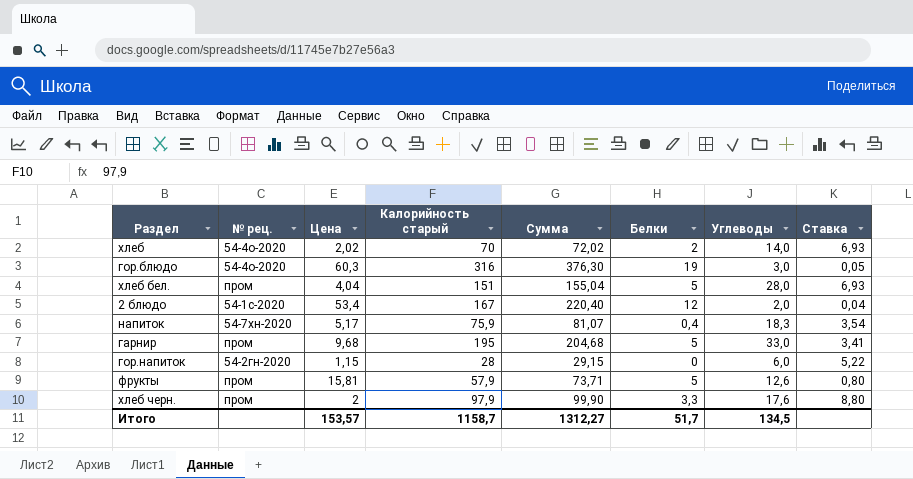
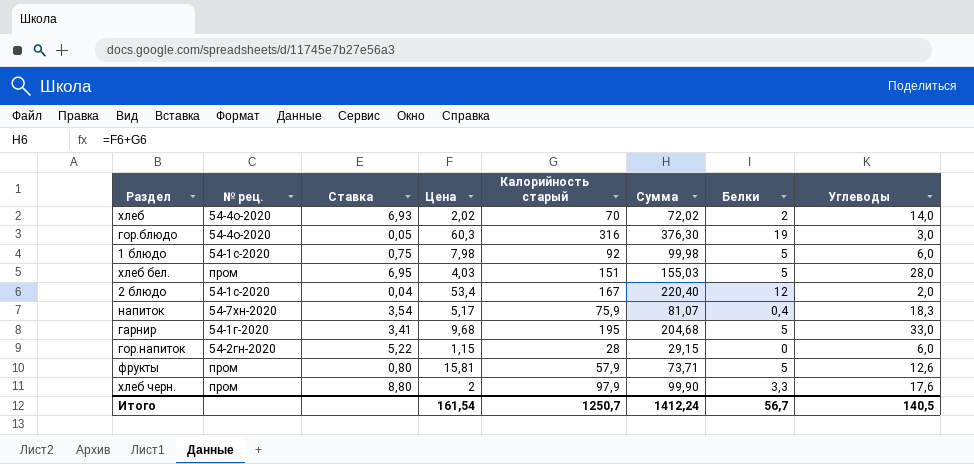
column Ставка | position: 8 -> 3
row 1 блюдо: none -> 54-1с-2020 | 0,75 | 7,98 | 92 | 99,98 | 5 | 6,0
хлеб бел. | Ставка: 6,93 -> 6,95
хлеб бел. | Цена: 4,04 -> 4,03
хлеб бел. | Сумма: 155,04 -> 155,03
гарнир | № рец.: пром -> 54-1г-2020
Итого | Цена: 153,57 -> 161,54
Итого | Калорийность старый: 1158,7 -> 1250,7
Итого | Сумма: 1312,27 -> 1412,24
Итого | Белки: 51,7 -> 56,7
Итого | Углеводы: 134,5 -> 140,5

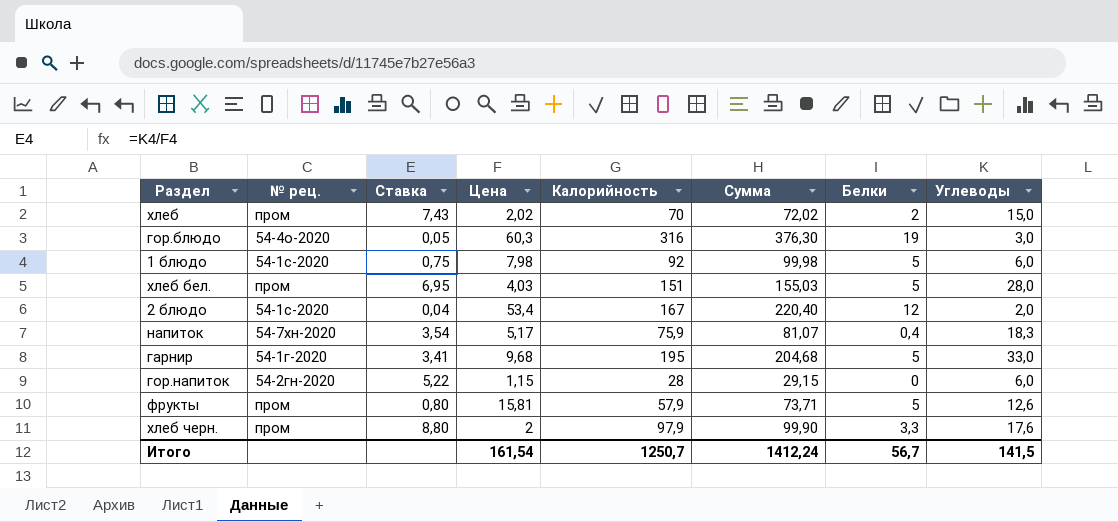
column name: Калорийность старый -> Калорийность
хлеб | № рец.: 54-4о-2020 -> пром
хлеб | Ставка: 6,93 -> 7,43
хлеб | Углеводы: 14,0 -> 15,0
Итого | Углеводы: 140,5 -> 141,5

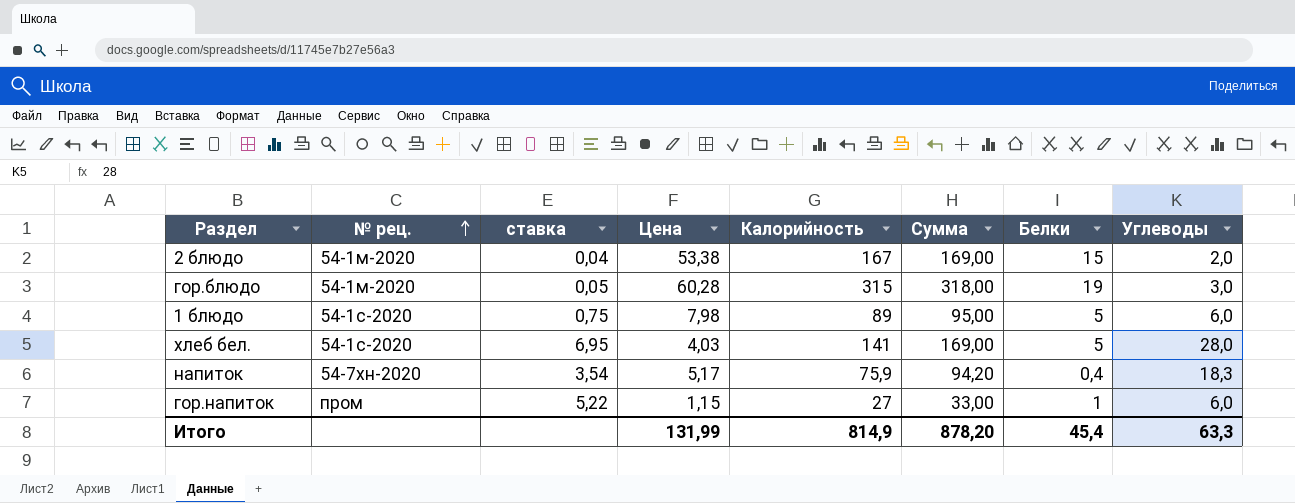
row order: none -> № рец. ascending
column name: Ставка -> ставка
column Сумма | formula: [Цена] + [Калорийность] -> [Калорийность] + [Углеводы]
row хлеб: пром | 7,43 | 2,02 | 70 | 72,02 | 2 | 15,0 -> none
row гарнир: 54-1г-2020 | 3,41 | 9,68 | 195 | 204,68 | 5 | 33,0 -> none
row фрукты: пром | 0,80 | 15,81 | 57,9 | 73,71 | 5 | 12,6 -> none
row хлеб черн.: пром | 8,80 | 2 | 97,9 | 99,90 | 3,3 | 17,6 -> none
2 блюдо | № рец.: 54-1с-2020 -> 54-1м-2020
2 блюдо | Цена: 53,4 -> 53,38
2 блюдо | Белки: 12 -> 15
гор.блюдо | № рец.: 54-4о-2020 -> 54-1м-2020
гор.блюдо | Цена: 60,3 -> 60,28
гор.блюдо | Калорийность: 316 -> 315
1 блюдо | Калорийность: 92 -> 89
хлеб бел. | № рец.: пром -> 54-1с-2020
хлеб бел. | Калорийность: 151 -> 141
гор.напиток | № рец.: 54-2гн-2020 -> пром
гор.напиток | Калорийность: 28 -> 27
гор.напиток | Белки: 0 -> 1
Итого | Цена: 161,54 -> 131,99
Итого | Калорийность: 1250,7 -> 814,9
Итого | Сумма: 1412,24 -> 878,20
Итого | Белки: 56,7 -> 45,4
Итого | Углеводы: 141,5 -> 63,3

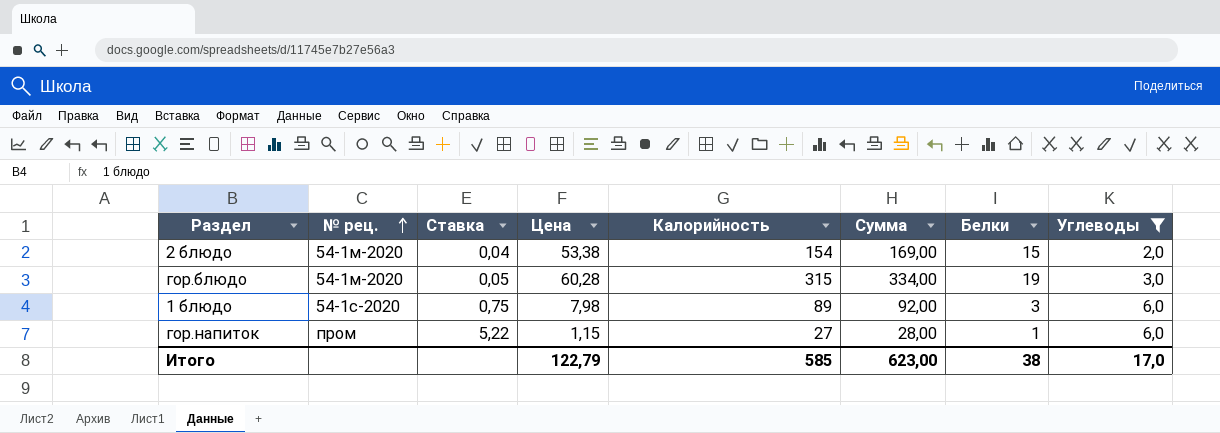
filter: none -> Углеводы <= 6,0
column name: ставка -> Ставка
column Сумма | formula: [Калорийность] + [Углеводы] -> [Калорийность] + [Белки]
2 блюдо | Калорийность: 167 -> 154
1 блюдо | Белки: 5 -> 3
Итого | Цена: 131,99 -> 122,79
Итого | Калорийность: 814,9 -> 585
Итого | Сумма: 878,20 -> 623,00
Итого | Белки: 45,4 -> 38
Итого | Углеводы: 63,3 -> 17,0

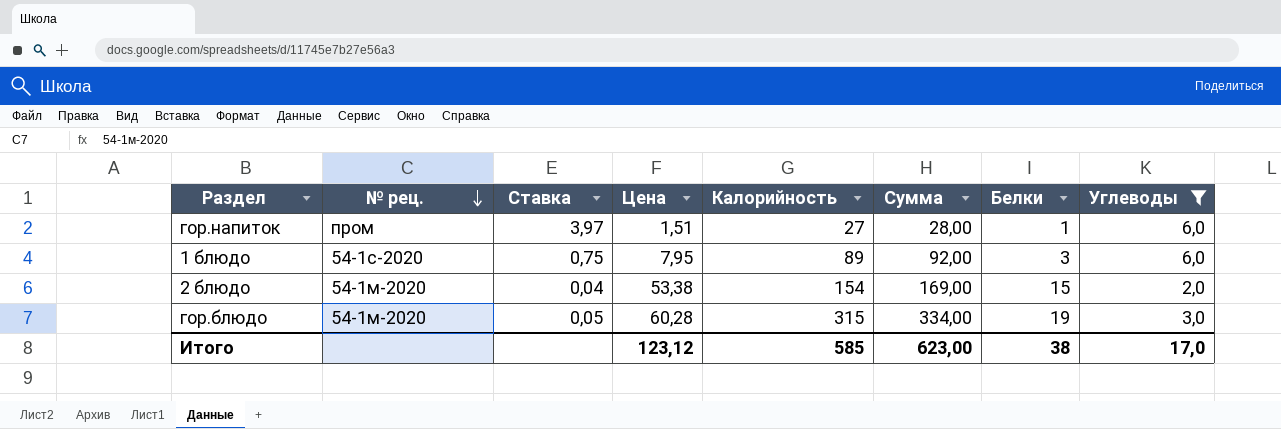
row order: № рец. ascending -> № рец. descending
гор.напиток | Ставка: 5,22 -> 3,97
гор.напиток | Цена: 1,15 -> 1,51
1 блюдо | Цена: 7,98 -> 7,95
Итого | Цена: 122,79 -> 123,12

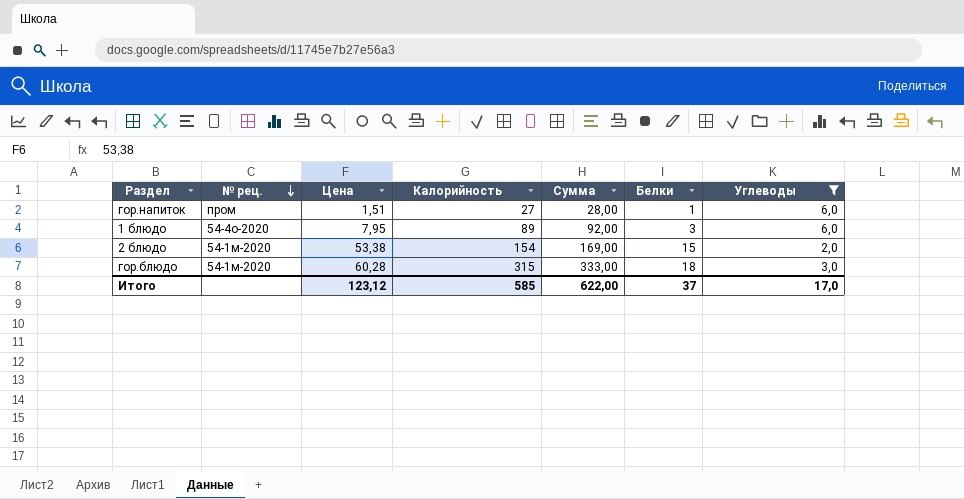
column Ставка | formula: [Углеводы] / [Цена] -> none
1 блюдо | № рец.: 54-1с-2020 -> 54-4о-2020
гор.блюдо | Сумма: 334,00 -> 333,00
гор.блюдо | Белки: 19 -> 18
Итого | Сумма: 623,00 -> 622,00
Итого | Белки: 38 -> 37

